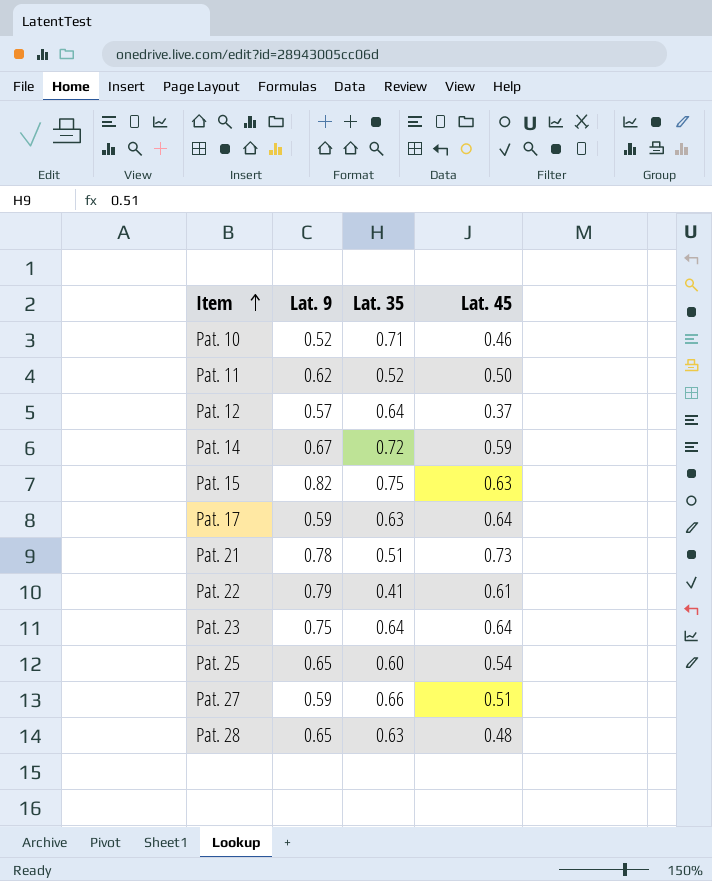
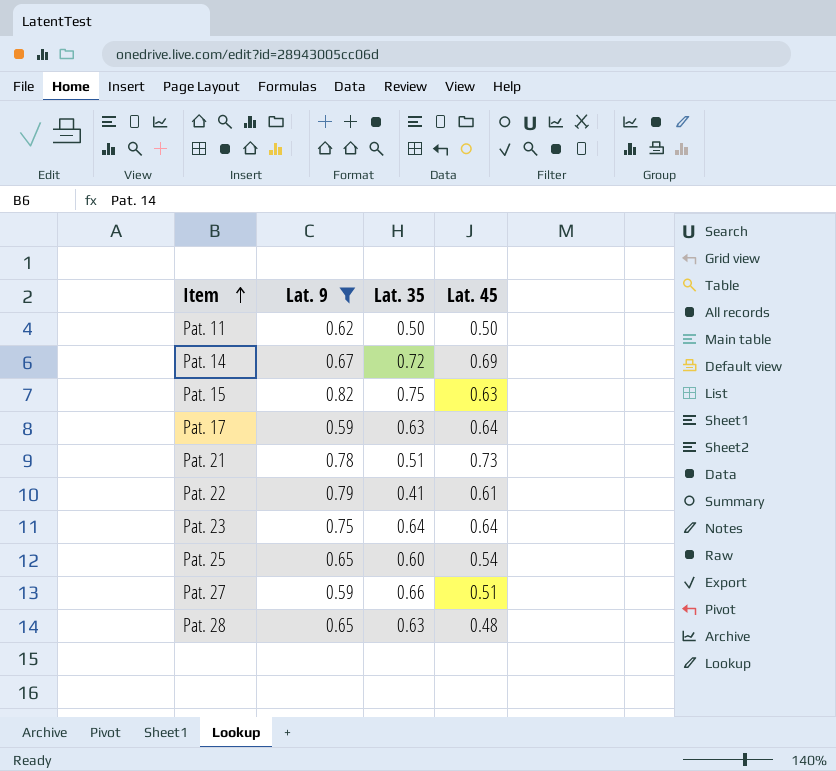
filter: none -> Lat. 9 >= 0.59
Pat. 11 | Lat. 35: 0.52 -> 0.50
Pat. 14 | Lat. 45: 0.59 -> 0.69

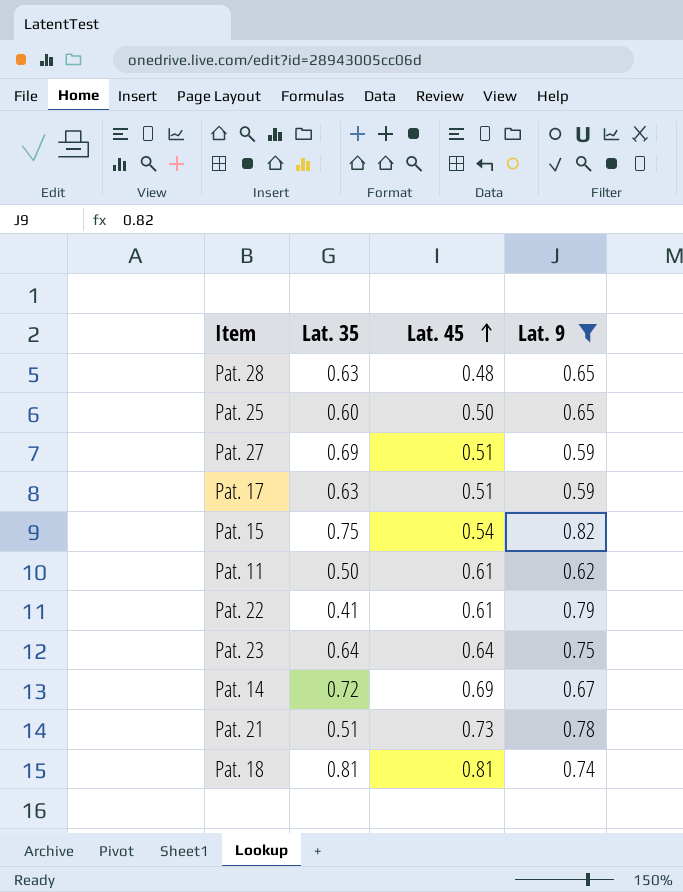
row order: Item ascending -> Lat. 45 ascending
column Lat. 9 | position: 2 -> 4
Pat. 25 | Lat. 45: 0.54 -> 0.50
Pat. 27 | Lat. 35: 0.66 -> 0.69
Pat. 17 | Lat. 45: 0.64 -> 0.51
Pat. 15 | Lat. 45: 0.63 -> 0.54
Pat. 11 | Lat. 45: 0.50 -> 0.61
row Pat. 18: none -> 0.81 | 0.81 | 0.74

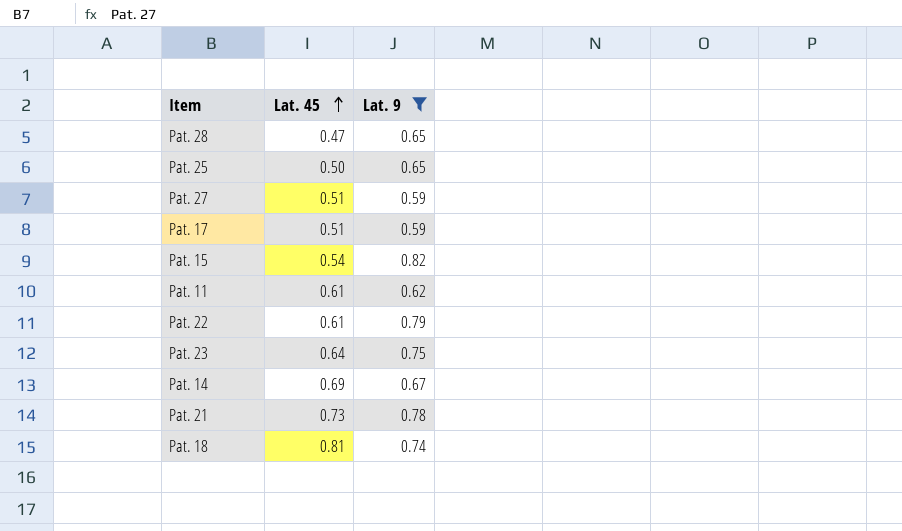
column Lat. 35 | position: 2 -> none
Pat. 28 | Lat. 45: 0.48 -> 0.47

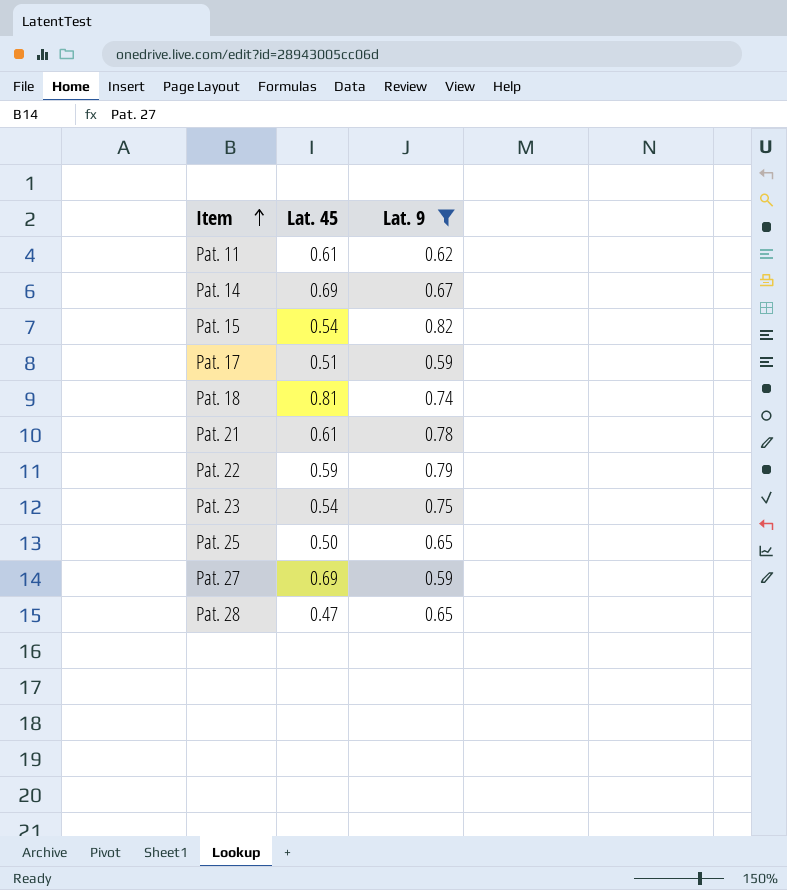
row order: Lat. 45 ascending -> Item ascending
Pat. 21 | Lat. 45: 0.73 -> 0.61
Pat. 22 | Lat. 45: 0.61 -> 0.59
Pat. 23 | Lat. 45: 0.64 -> 0.54
Pat. 27 | Lat. 45: 0.51 -> 0.69

